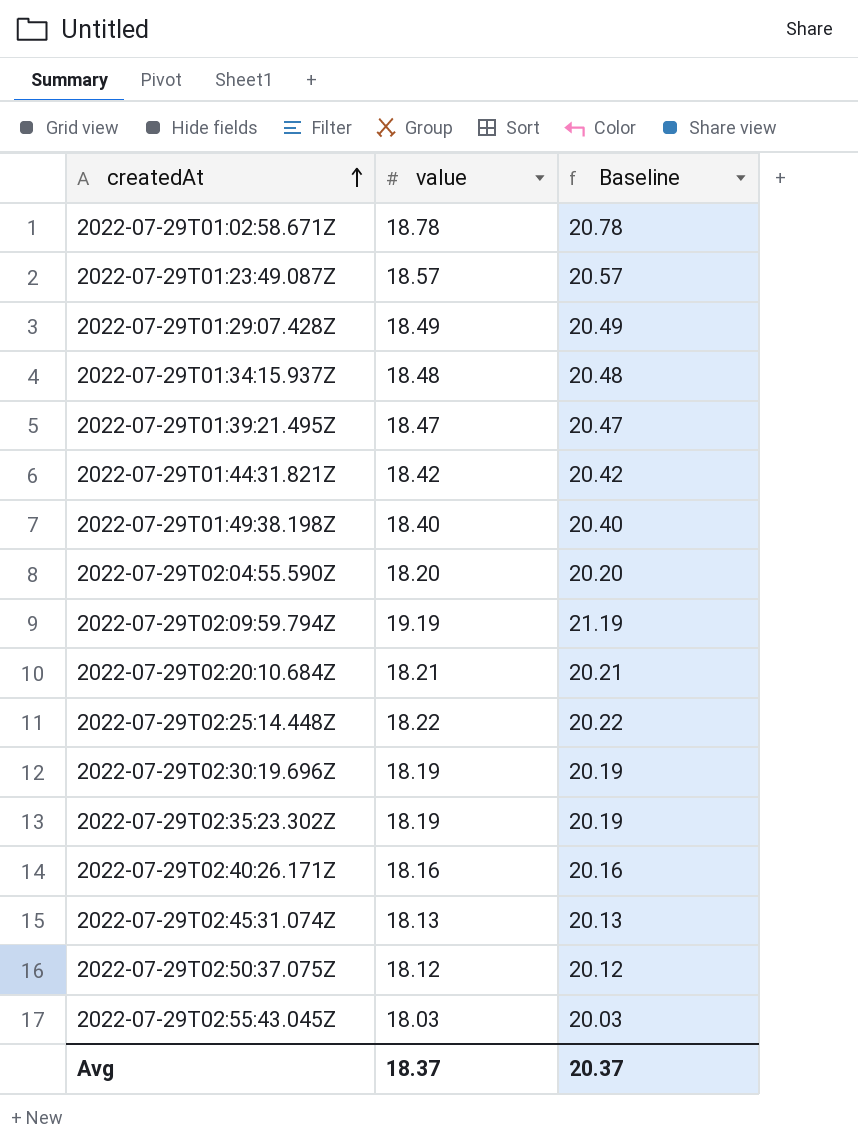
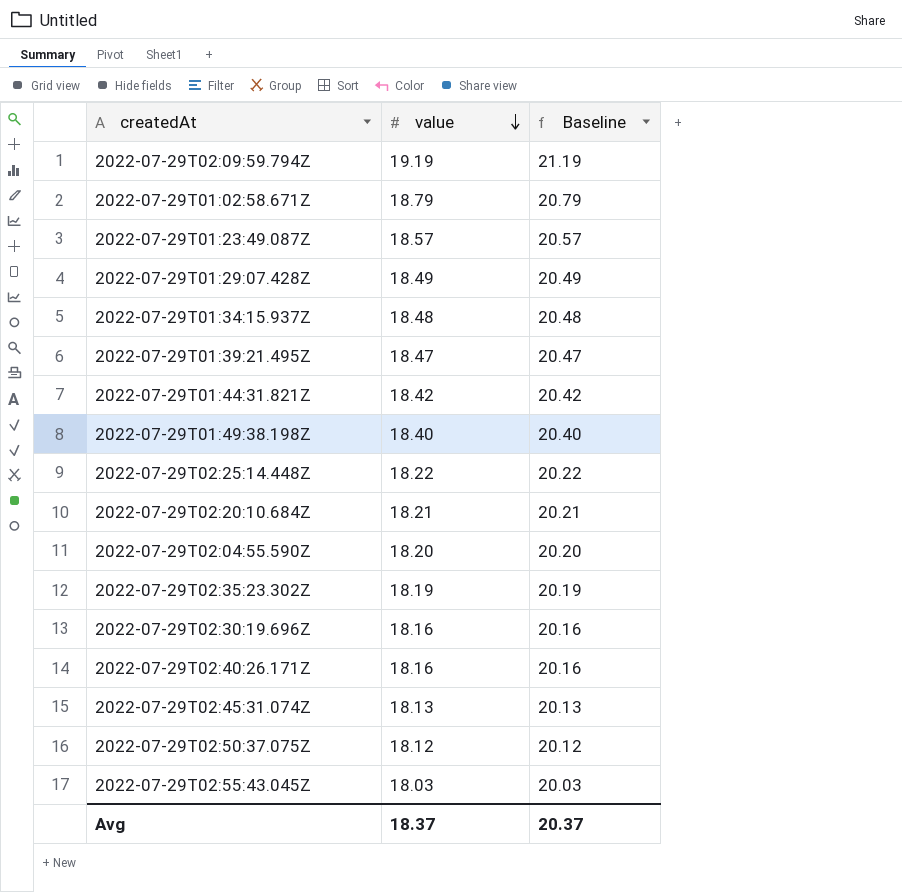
row order: createdAt ascending -> value descending
2022-07-29T01:02:58.671Z | value: 18.78 -> 18.79
2022-07-29T01:02:58.671Z | Baseline: 20.78 -> 20.79
2022-07-29T02:30:19.696Z | value: 18.19 -> 18.16
2022-07-29T02:30:19.696Z | Baseline: 20.19 -> 20.16

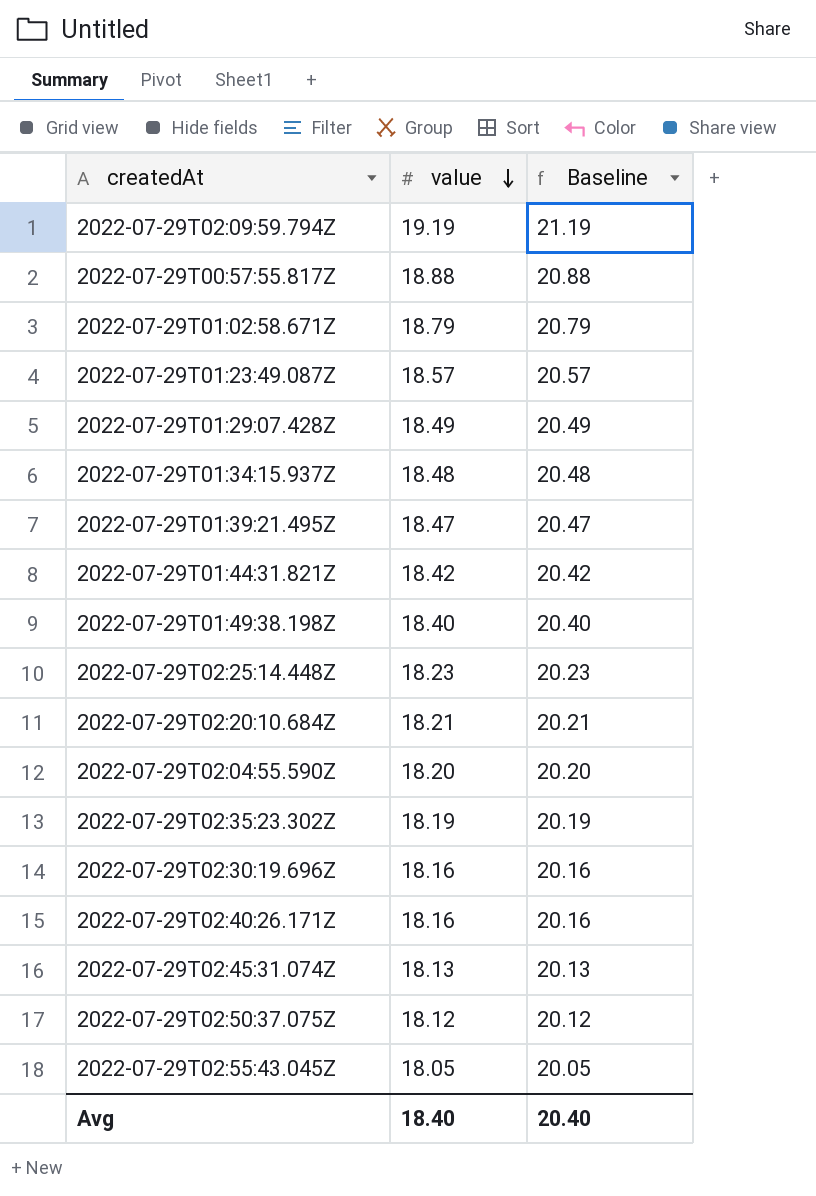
row 2022-07-29T00:57:55.817Z: none -> 18.88 | 20.88
2022-07-29T02:25:14.448Z | value: 18.22 -> 18.23
2022-07-29T02:25:14.448Z | Baseline: 20.22 -> 20.23
2022-07-29T02:55:43.045Z | value: 18.03 -> 18.05
2022-07-29T02:55:43.045Z | Baseline: 20.03 -> 20.05
Avg | value: 18.37 -> 18.40
Avg | Baseline: 20.37 -> 20.40

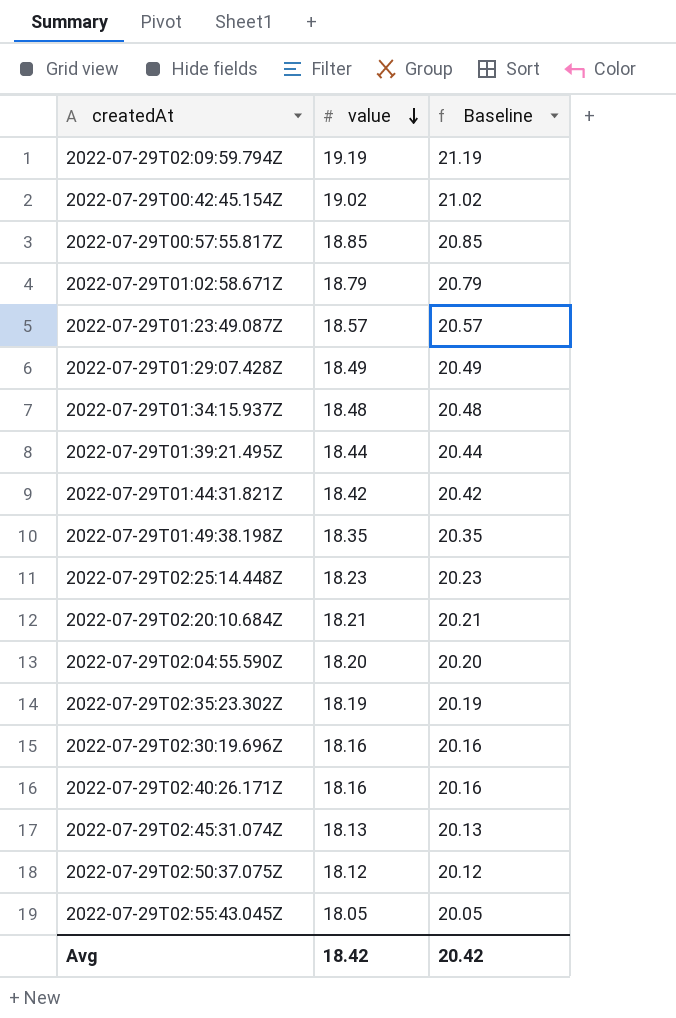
row 2022-07-29T00:42:45.154Z: none -> 19.02 | 21.02
2022-07-29T00:57:55.817Z | value: 18.88 -> 18.85
2022-07-29T00:57:55.817Z | Baseline: 20.88 -> 20.85
2022-07-29T01:39:21.495Z | value: 18.47 -> 18.44
2022-07-29T01:39:21.495Z | Baseline: 20.47 -> 20.44
2022-07-29T01:49:38.198Z | value: 18.40 -> 18.35
2022-07-29T01:49:38.198Z | Baseline: 20.40 -> 20.35
Avg | value: 18.40 -> 18.42
Avg | Baseline: 20.40 -> 20.42

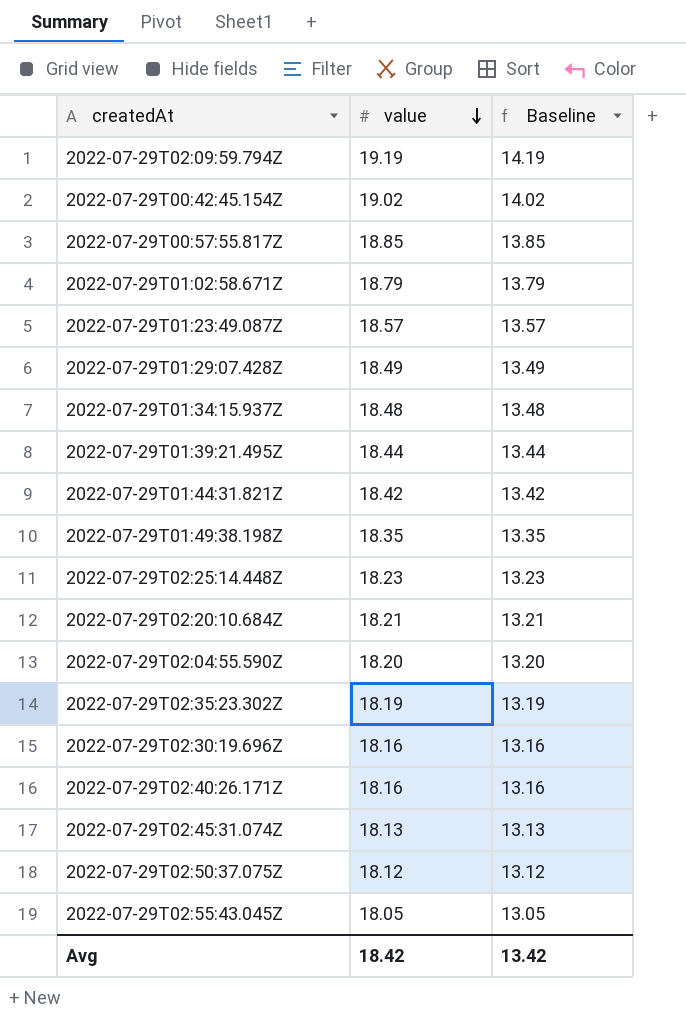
column Baseline | formula: [value] + 2 -> [value] - 5
Avg | Baseline: 20.42 -> 13.42

